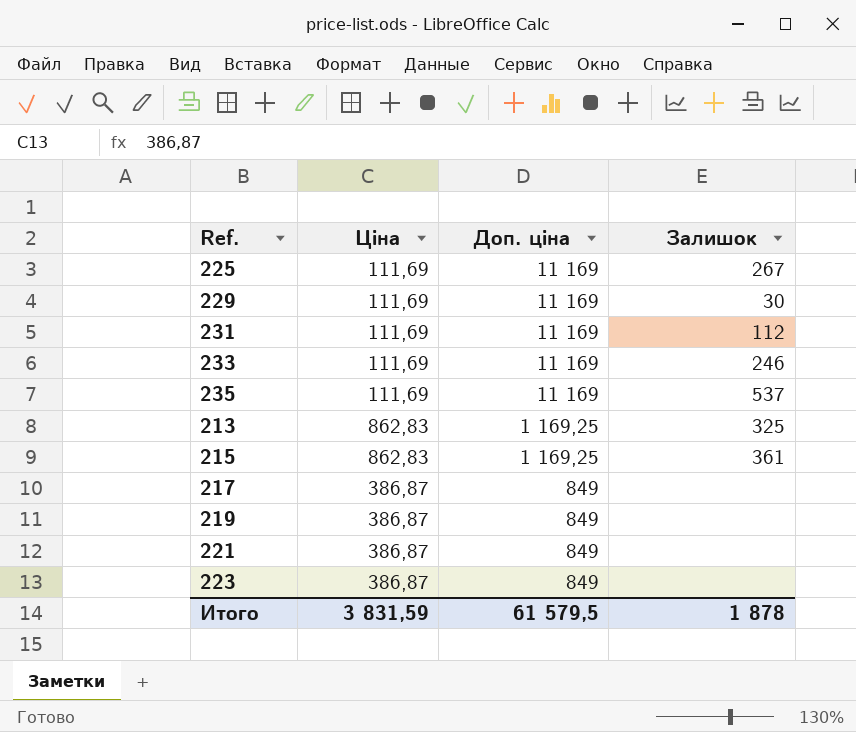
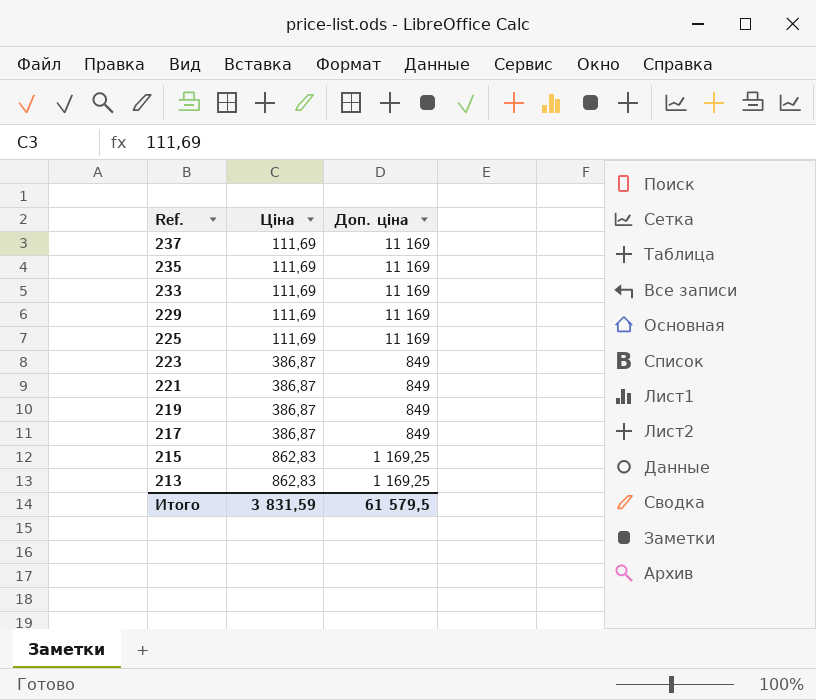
row order: Доп. ціна descending -> Ref. descending
column Залишок | position: 4 -> none
row 231: 111,69 | 11 169 | 112 -> none
row 237: none -> 111,69 | 11 169

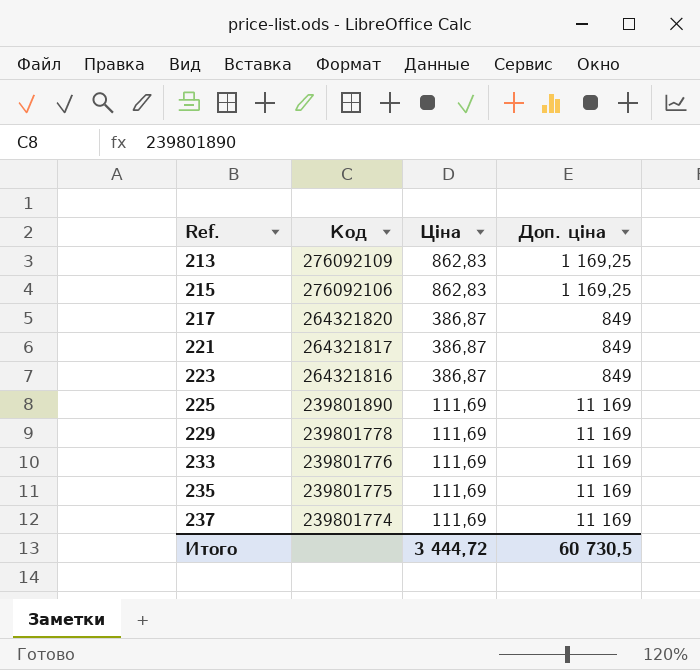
row order: Ref. descending -> Ref. ascending
column Код | position: none -> 2
row 219: 386,87 | 849 -> none
Итого | Ціна: 3 831,59 -> 3 444,72
Итого | Доп. ціна: 61 579,5 -> 60 730,5

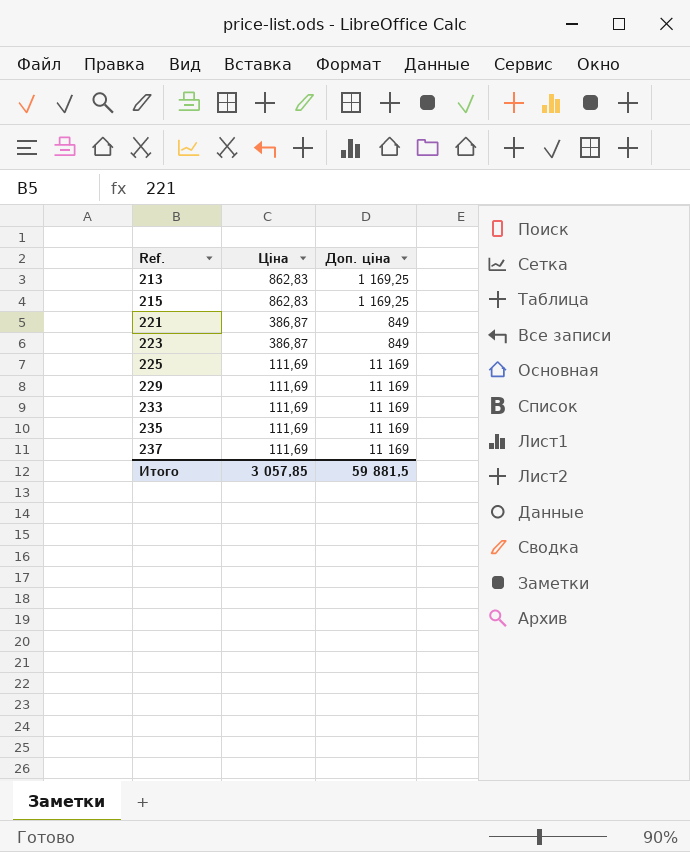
column Код | position: 2 -> none
row 217: 264321820 | 386,87 | 849 -> none
Итого | Ціна: 3 444,72 -> 3 057,85
Итого | Доп. ціна: 60 730,5 -> 59 881,5

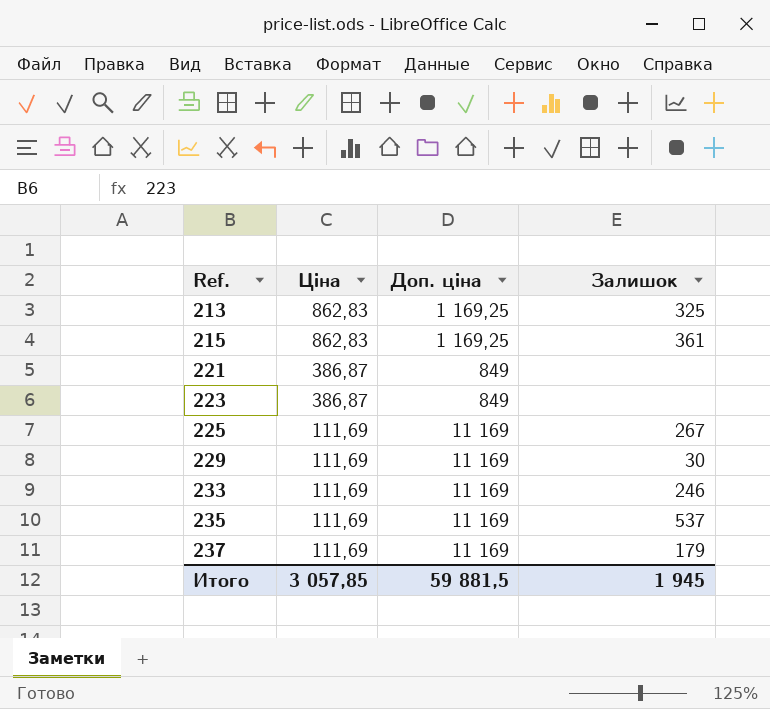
column Залишок | position: none -> 4

